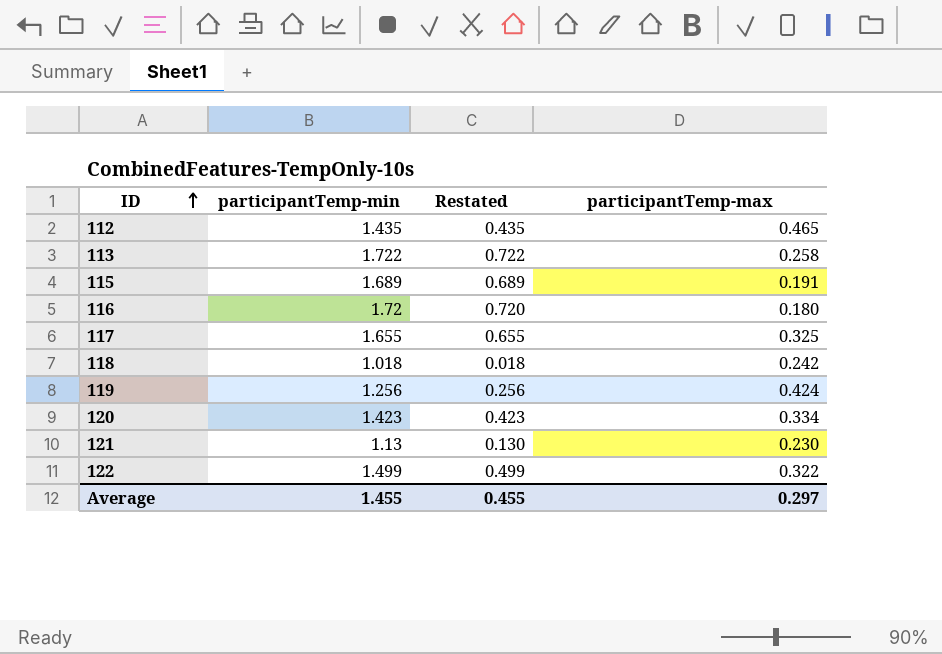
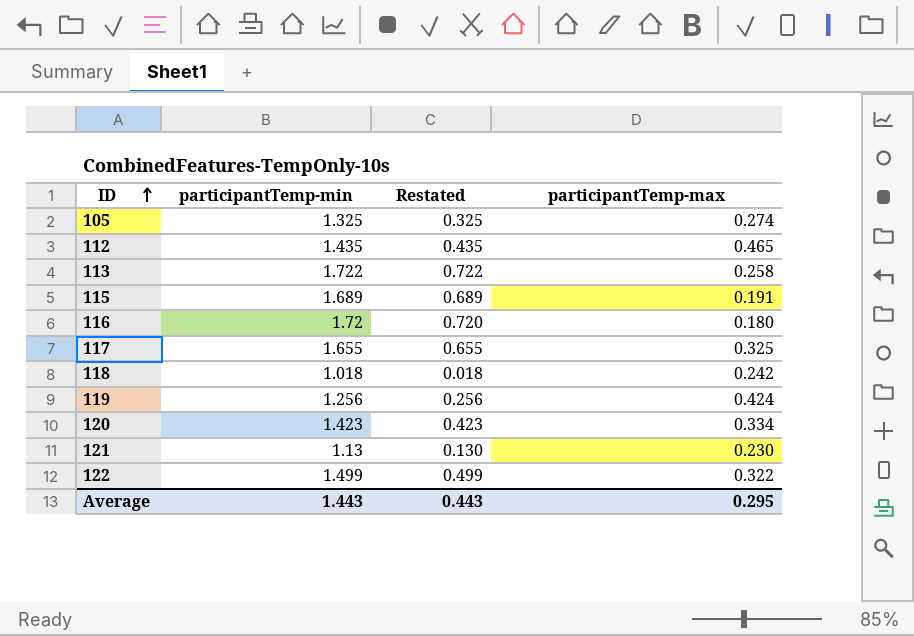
row 105: none -> 1.325 | 0.325 | 0.274
Average | participantTemp-min: 1.455 -> 1.443
Average | Restated: 0.455 -> 0.443
Average | participantTemp-max: 0.297 -> 0.295

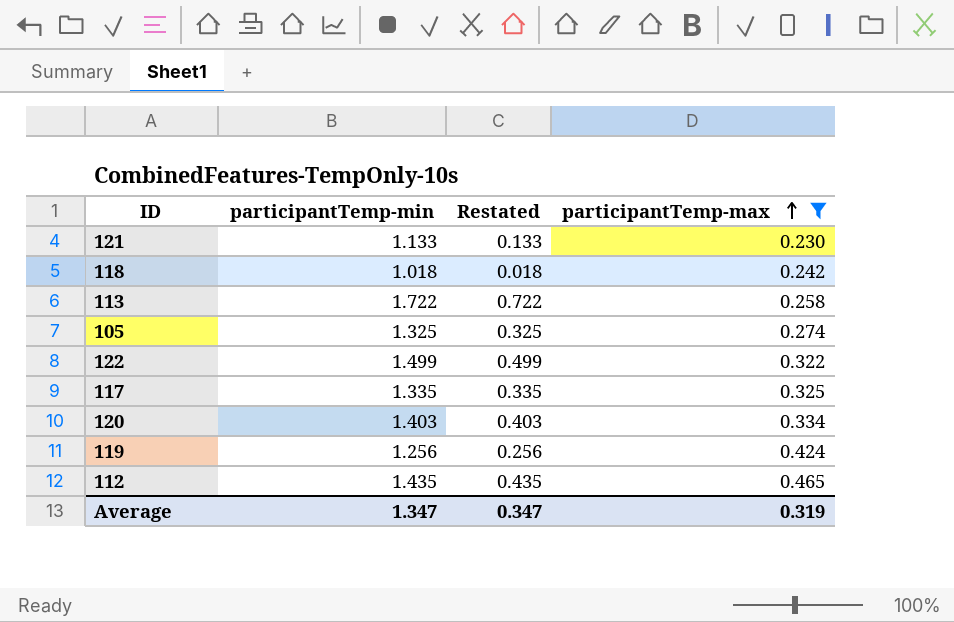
filter: none -> participantTemp-max >= 0.230
row order: ID ascending -> participantTemp-max ascending
121 | participantTemp-min: 1.13 -> 1.133
121 | Restated: 0.130 -> 0.133
117 | participantTemp-min: 1.655 -> 1.335
117 | Restated: 0.655 -> 0.335
120 | participantTemp-min: 1.423 -> 1.403
120 | Restated: 0.423 -> 0.403
Average | participantTemp-min: 1.443 -> 1.347
Average | Restated: 0.443 -> 0.347
Average | participantTemp-max: 0.295 -> 0.319

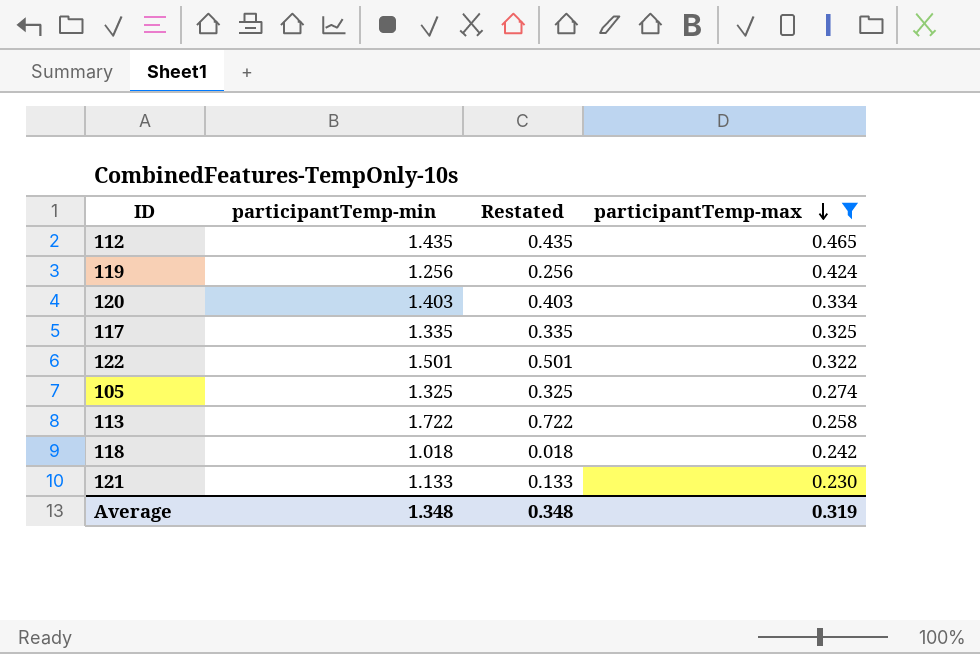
row order: participantTemp-max ascending -> participantTemp-max descending
122 | participantTemp-min: 1.499 -> 1.501
122 | Restated: 0.499 -> 0.501
Average | participantTemp-min: 1.347 -> 1.348
Average | Restated: 0.347 -> 0.348

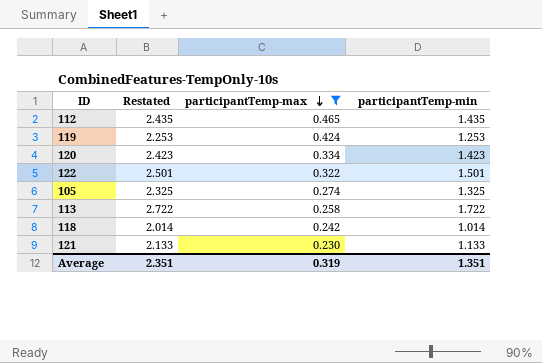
column Restated | formula: [participantTemp-min] - 1 -> [participantTemp-min] + 1
column participantTemp-min | position: 2 -> 4
row 117: 1.335 | 0.335 | 0.325 -> none
119 | participantTemp-min: 1.256 -> 1.253
120 | participantTemp-min: 1.403 -> 1.423
118 | participantTemp-min: 1.018 -> 1.014
Average | Restated: 0.348 -> 2.351
Average | participantTemp-min: 1.348 -> 1.351

